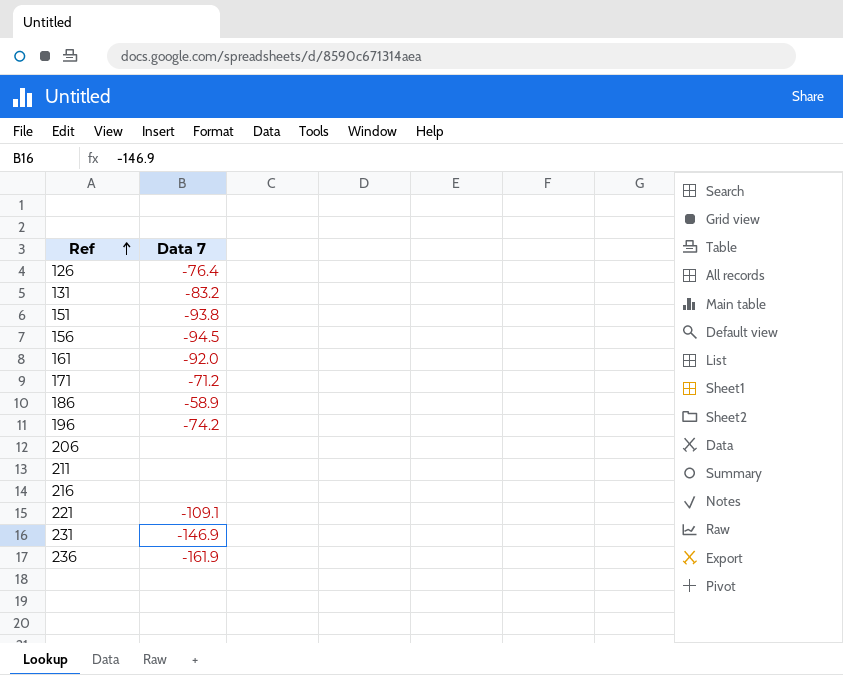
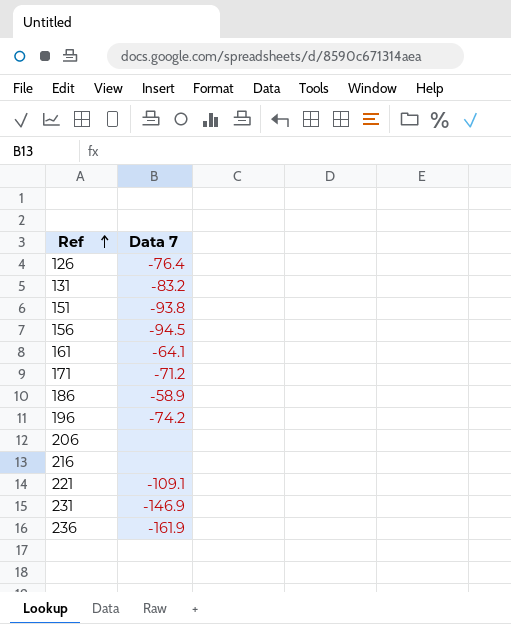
row 211: none -> none
161 | Data 7: -92.0 -> -64.1

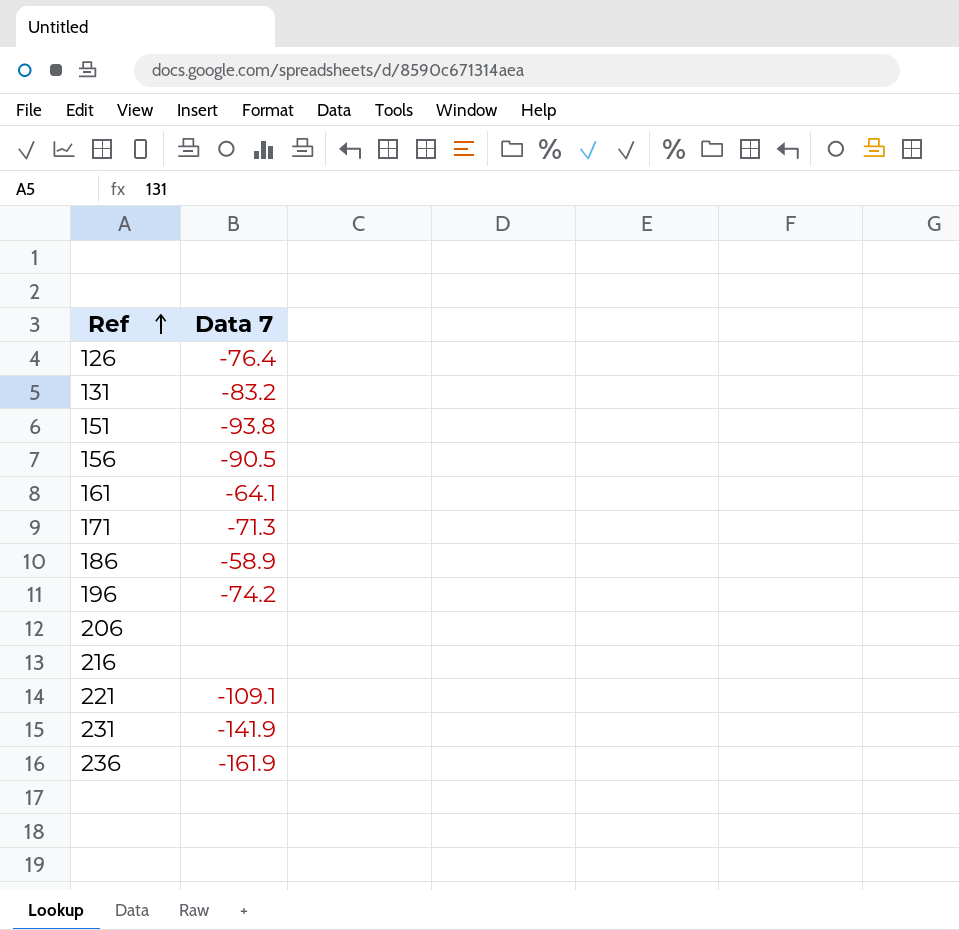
156 | Data 7: -94.5 -> -90.5
171 | Data 7: -71.2 -> -71.3
231 | Data 7: -146.9 -> -141.9

